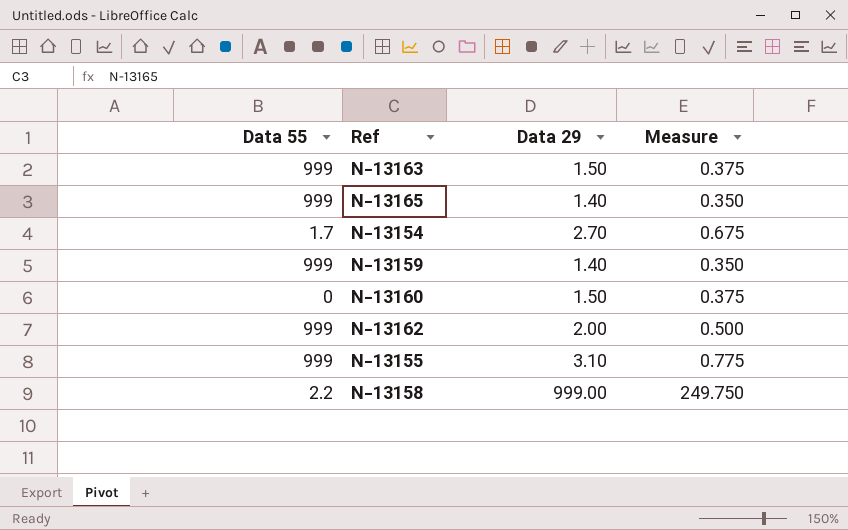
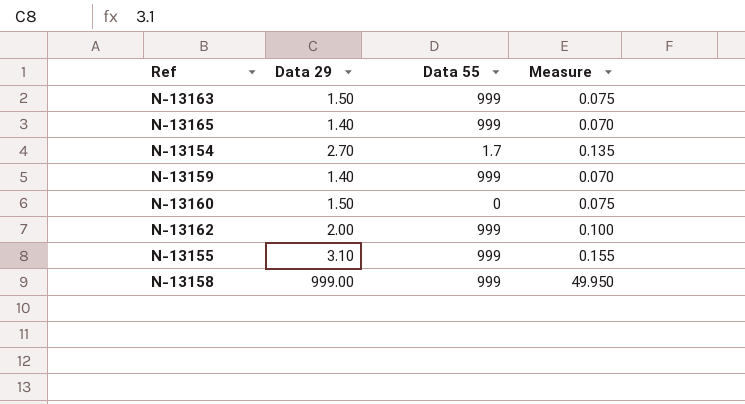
column Data 55 | position: 1 -> 3
column Measure | formula: [Data 29] * 0.25 -> [Data 29] * 0.05
N-13158 | Data 55: 2.2 -> 999

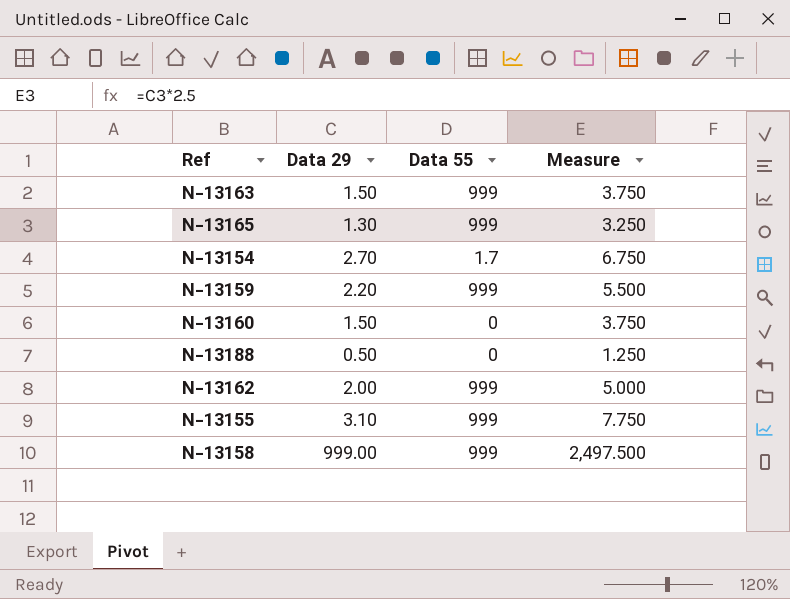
column Measure | formula: [Data 29] * 0.05 -> [Data 29] * 2.5
N-13165 | Data 29: 1.40 -> 1.30
N-13159 | Data 29: 1.40 -> 2.20
row N-13188: none -> 0.50 | 0 | 1.250

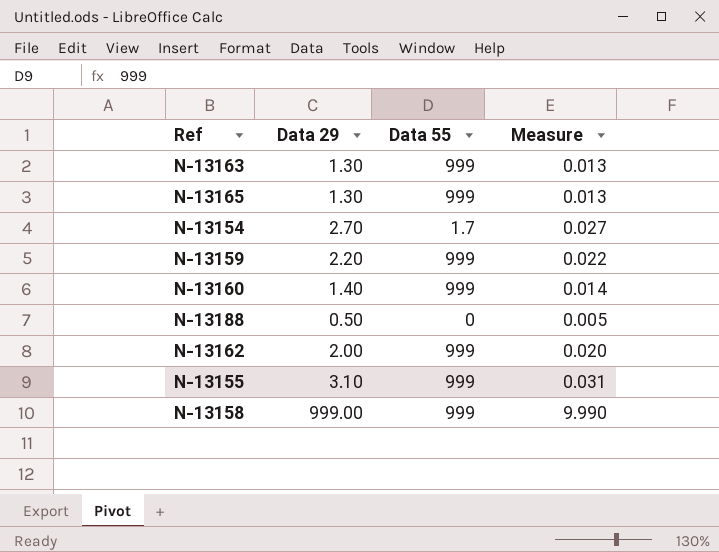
column Measure | formula: [Data 29] * 2.5 -> [Data 29] * 0.01
N-13163 | Data 29: 1.50 -> 1.30
N-13160 | Data 29: 1.50 -> 1.40
N-13160 | Data 55: 0 -> 999

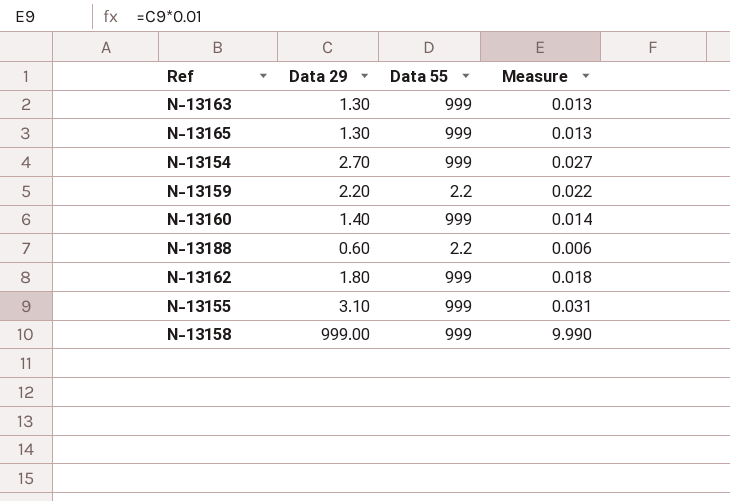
N-13154 | Data 55: 1.7 -> 999
N-13159 | Data 55: 999 -> 2.2
N-13188 | Data 29: 0.50 -> 0.60
N-13188 | Data 55: 0 -> 2.2
N-13188 | Measure: 0.005 -> 0.006
N-13162 | Data 29: 2.00 -> 1.80
N-13162 | Measure: 0.020 -> 0.018

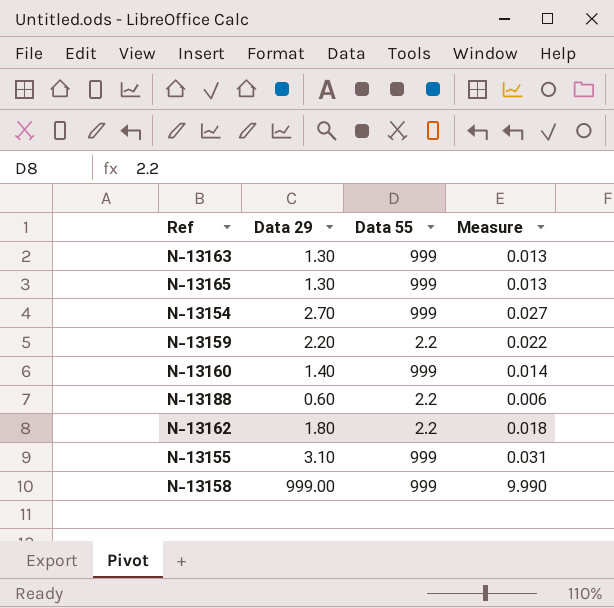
N-13162 | Data 55: 999 -> 2.2

